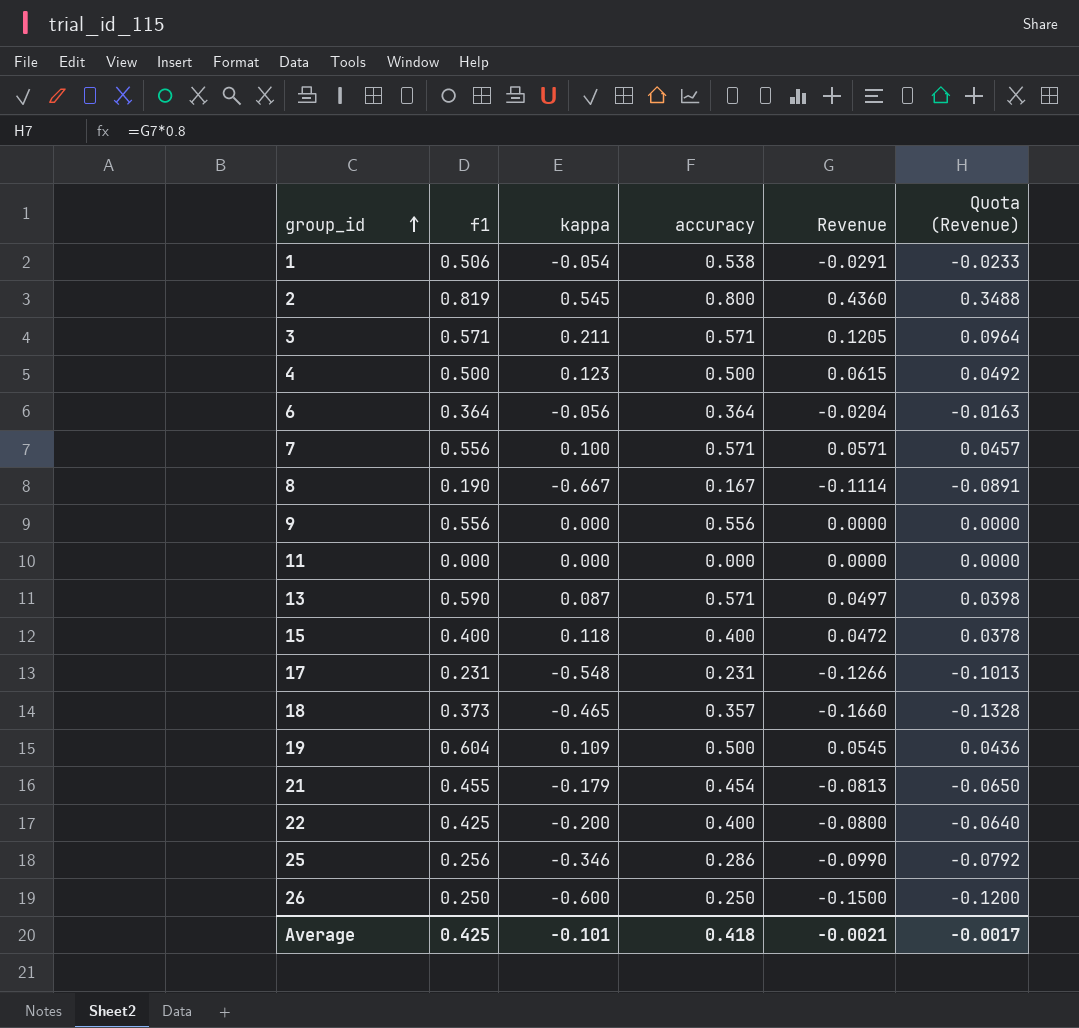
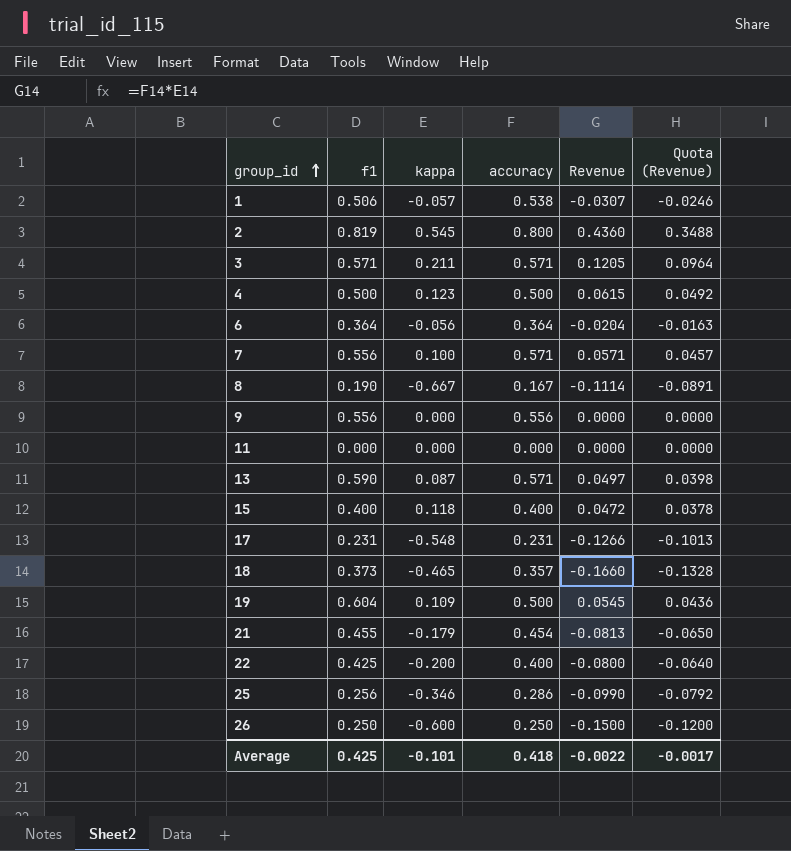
1 | kappa: -0.054 -> -0.057
1 | Revenue: -0.0291 -> -0.0307
1 | Quota (Revenue): -0.0233 -> -0.0246
Average | Revenue: -0.0021 -> -0.0022

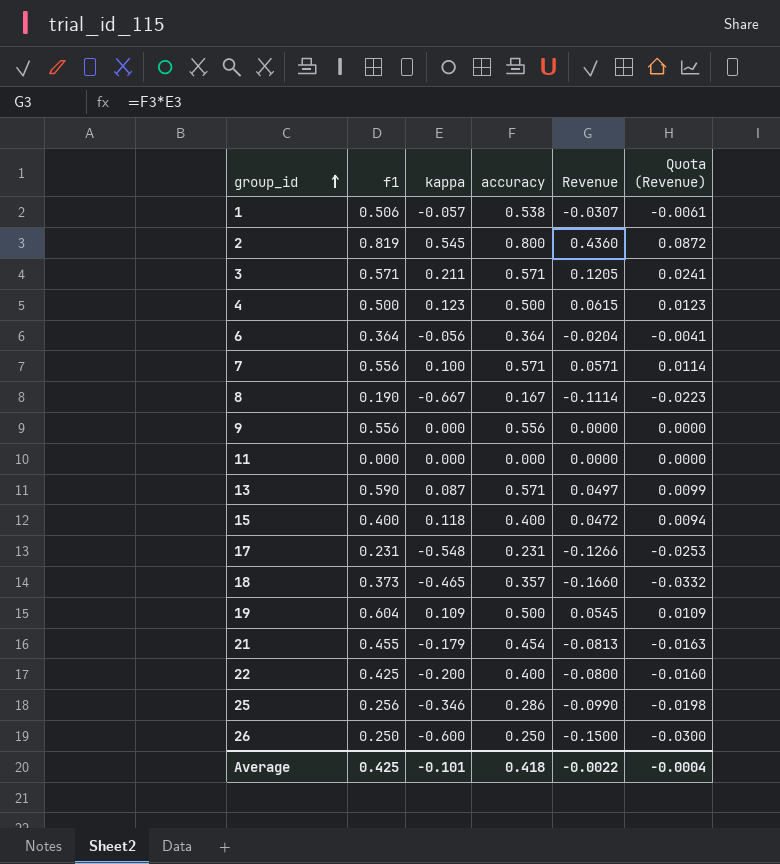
column Quota (Revenue) | formula: [Revenue] * 0.8 -> [Revenue] * 0.2
Average | Quota (Revenue): -0.0017 -> -0.0004

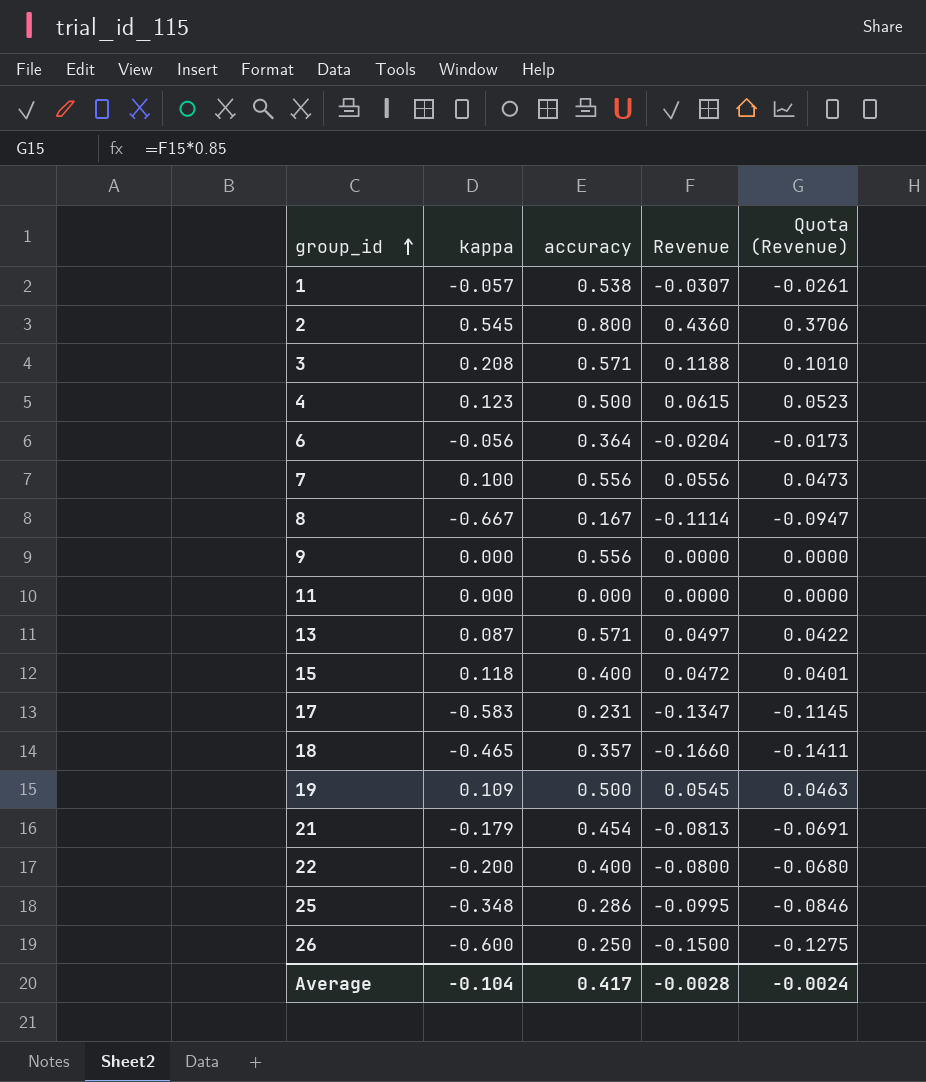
column f1 | position: 2 -> none
column Quota (Revenue) | formula: [Revenue] * 0.2 -> [Revenue] * 0.85
3 | kappa: 0.211 -> 0.208
3 | Revenue: 0.1205 -> 0.1188
7 | accuracy: 0.571 -> 0.556
7 | Revenue: 0.0571 -> 0.0556
17 | kappa: -0.548 -> -0.583
17 | Revenue: -0.1266 -> -0.1347
25 | kappa: -0.346 -> -0.348
25 | Revenue: -0.0990 -> -0.0995
Average | kappa: -0.101 -> -0.104
Average | accuracy: 0.418 -> 0.417
Average | Revenue: -0.0022 -> -0.0028
Average | Quota (Revenue): -0.0004 -> -0.0024

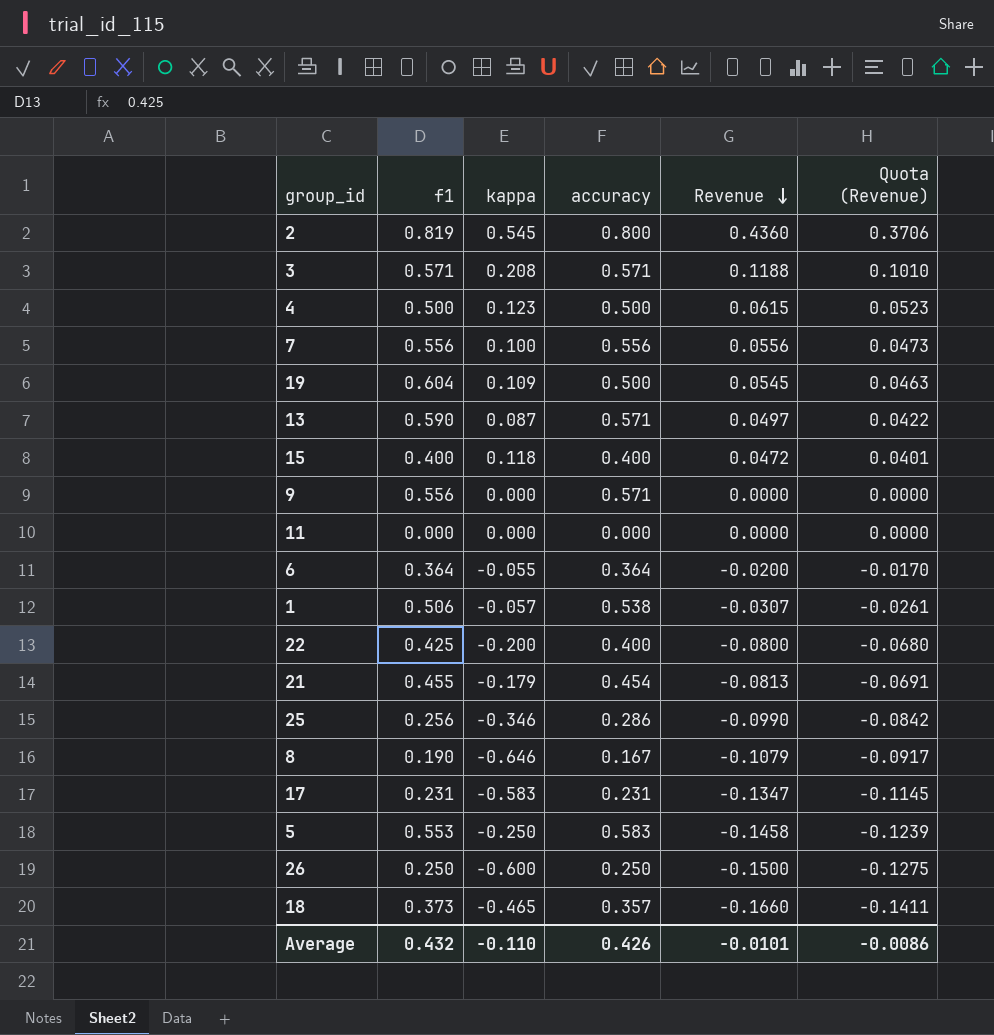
row order: group_id ascending -> Revenue descending
column f1 | position: none -> 2
9 | accuracy: 0.556 -> 0.571
6 | kappa: -0.056 -> -0.055
6 | Revenue: -0.0204 -> -0.0200
6 | Quota (Revenue): -0.0173 -> -0.0170
25 | kappa: -0.348 -> -0.346
25 | Revenue: -0.0995 -> -0.0990
25 | Quota (Revenue): -0.0846 -> -0.0842
8 | kappa: -0.667 -> -0.646
8 | Revenue: -0.1114 -> -0.1079
8 | Quota (Revenue): -0.0947 -> -0.0917
row 5: none -> 0.553 | -0.250 | 0.583 | -0.1458 | -0.1239
Average | kappa: -0.104 -> -0.110
Average | accuracy: 0.417 -> 0.426
Average | Revenue: -0.0028 -> -0.0101
Average | Quota (Revenue): -0.0024 -> -0.0086

